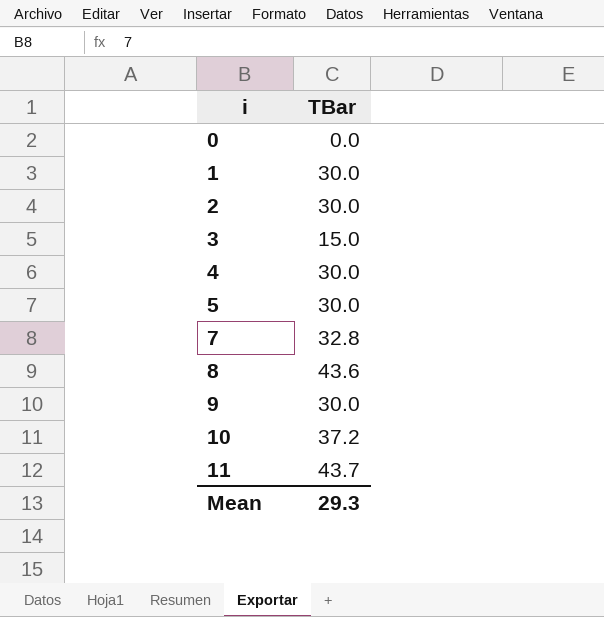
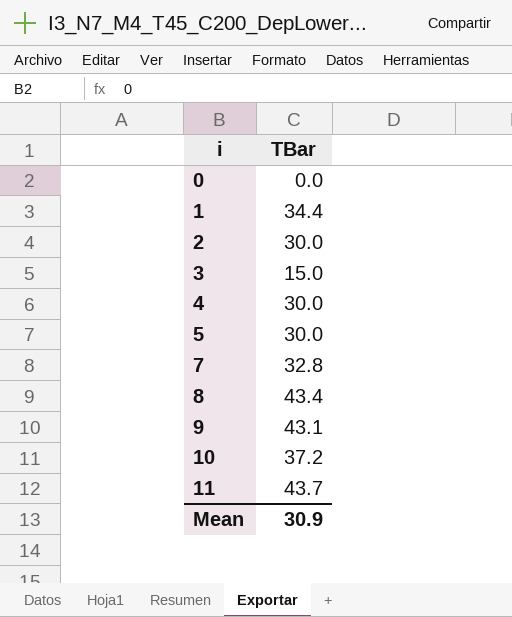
1 | TBar: 30.0 -> 34.4
8 | TBar: 43.6 -> 43.4
9 | TBar: 30.0 -> 43.1
Mean | TBar: 29.3 -> 30.9

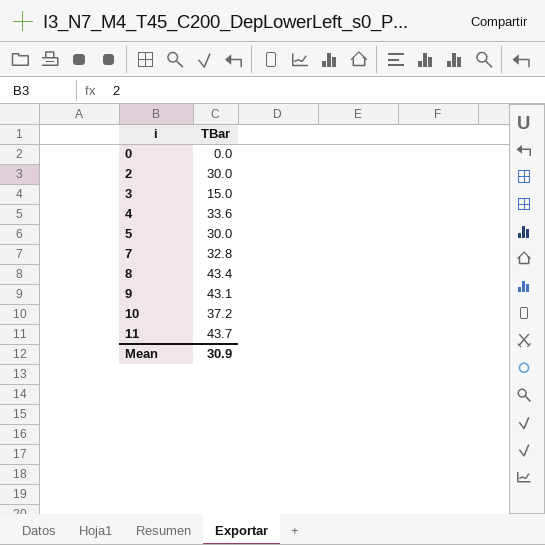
row 1: 34.4 -> none
4 | TBar: 30.0 -> 33.6

